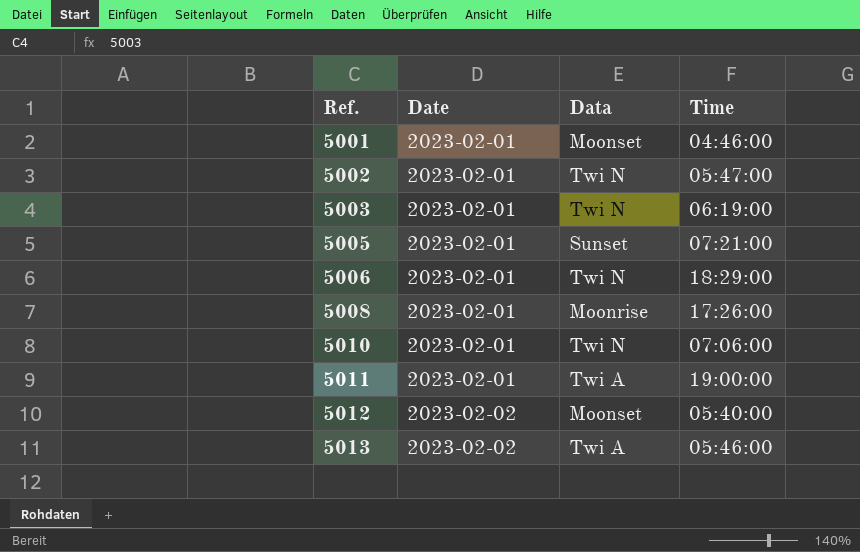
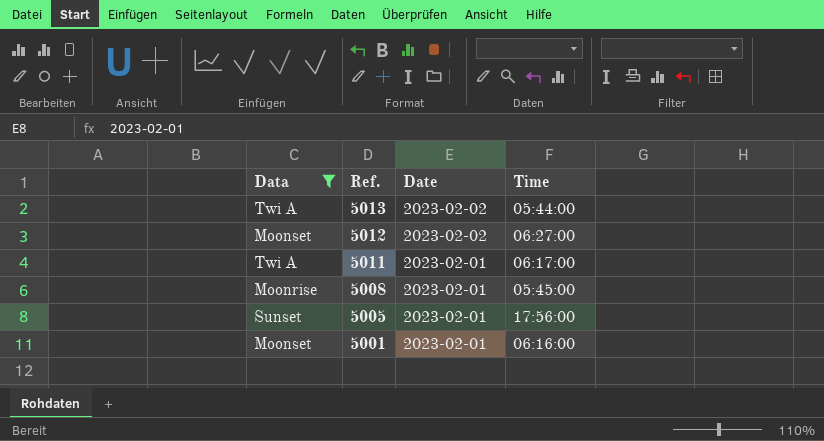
filter: none -> Data != Twi N
row order: Ref. ascending -> Ref. descending
column Data | position: 3 -> 1
5013 | Time: 05:46:00 -> 05:44:00
5012 | Time: 05:40:00 -> 06:27:00
5011 | Time: 19:00:00 -> 06:17:00
5008 | Time: 17:26:00 -> 05:45:00
5005 | Time: 07:21:00 -> 17:56:00
5001 | Time: 04:46:00 -> 06:16:00

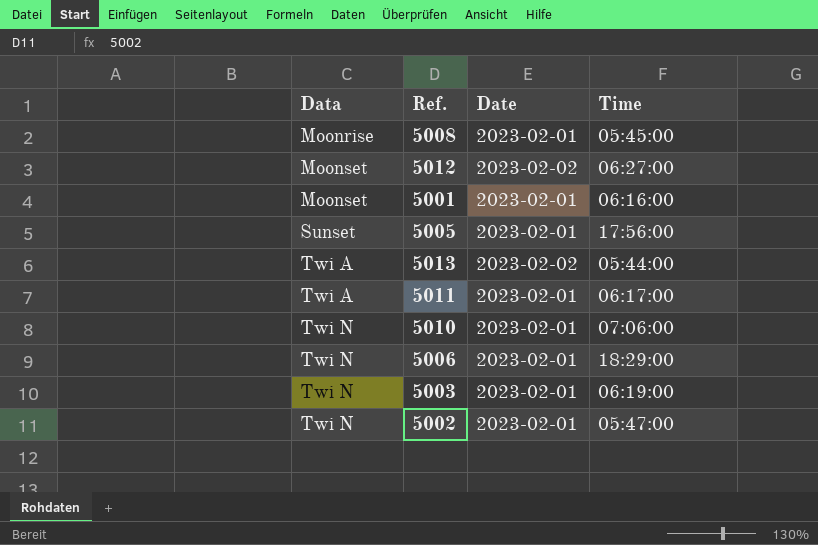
filter: Data != Twi N -> none
row order: Ref. descending -> Data ascending

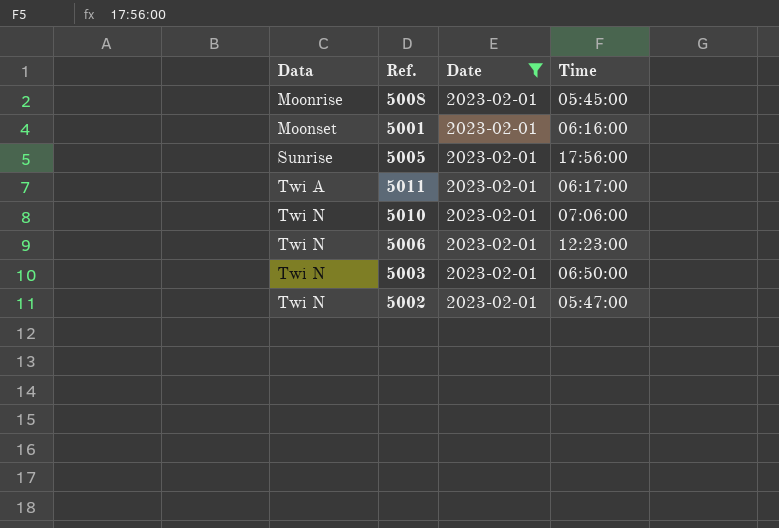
filter: none -> Date = 2023-02-01
5005 | Data: Sunset -> Sunrise
5006 | Time: 18:29:00 -> 12:23:00
5003 | Time: 06:19:00 -> 06:50:00

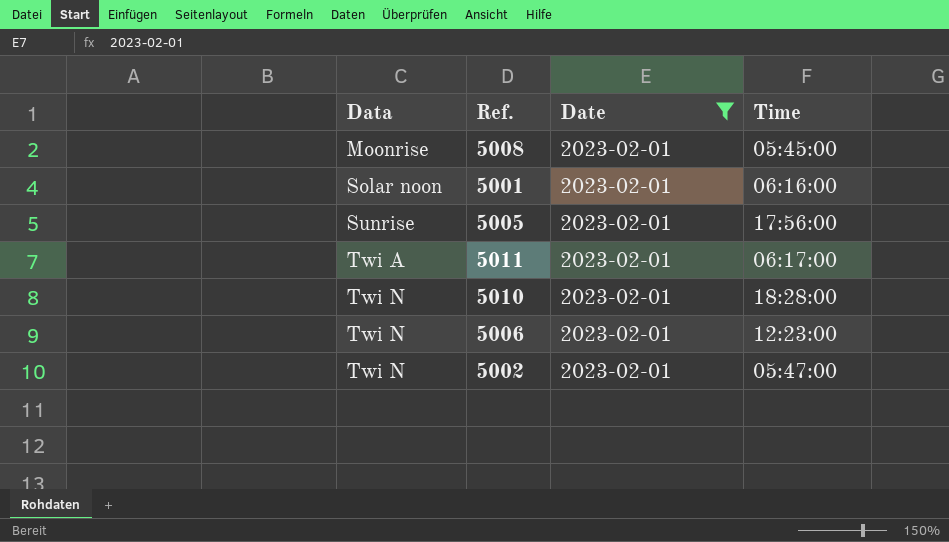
row 5003: Twi N | 2023-02-01 | 06:50:00 -> none
5001 | Data: Moonset -> Solar noon
5010 | Time: 07:06:00 -> 18:28:00

